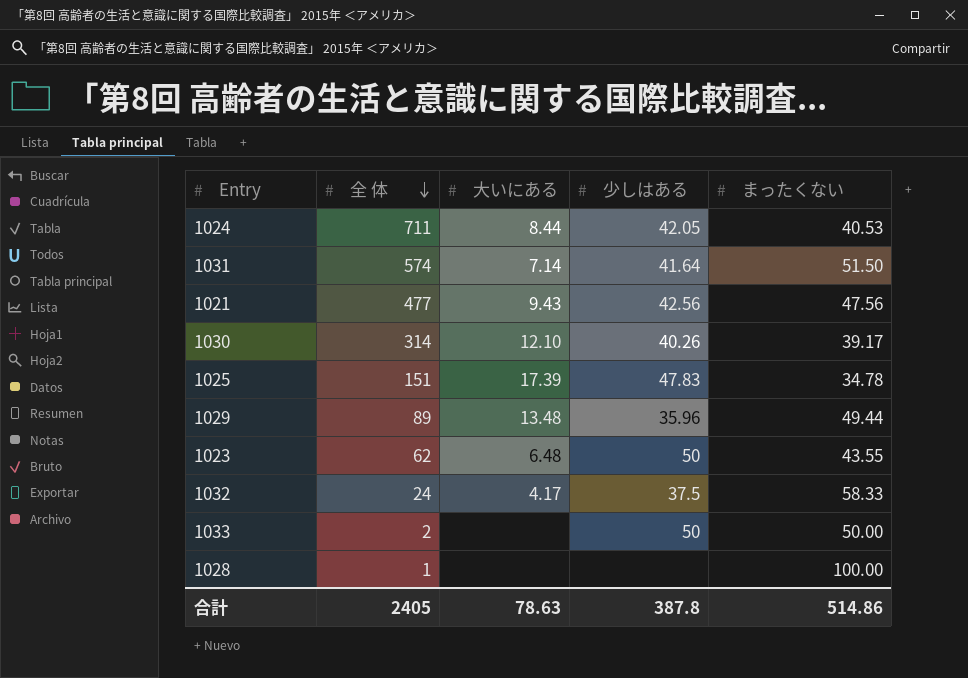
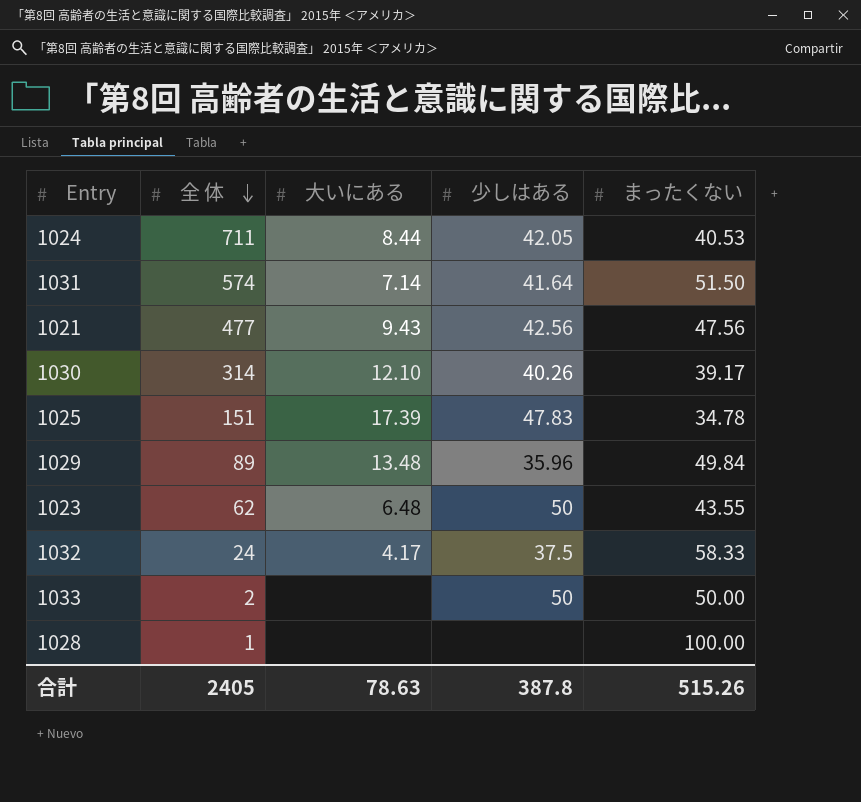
1029 | まったくない: 49.44 -> 49.84
合計 | まったくない: 514.86 -> 515.26

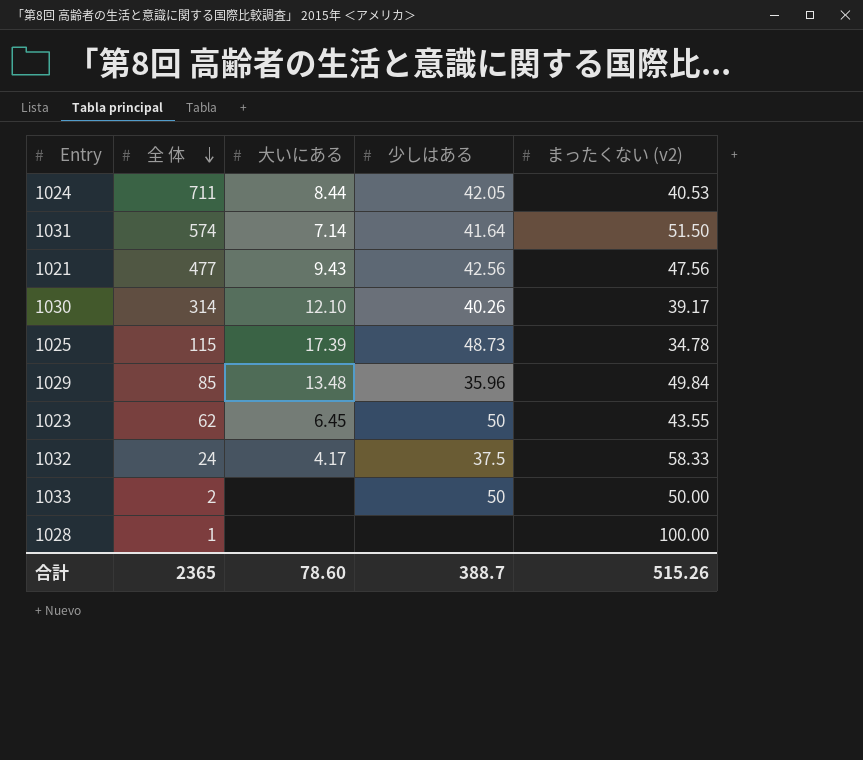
column name: まったくない -> まったくない (v2)
1025 | 全 体: 151 -> 115
1025 | 少しはある: 47.83 -> 48.73
1029 | 全 体: 89 -> 85
1023 | 大いにある: 6.48 -> 6.45
合計 | 全 体: 2405 -> 2365
合計 | 大いにある: 78.63 -> 78.60
合計 | 少しはある: 387.8 -> 388.7

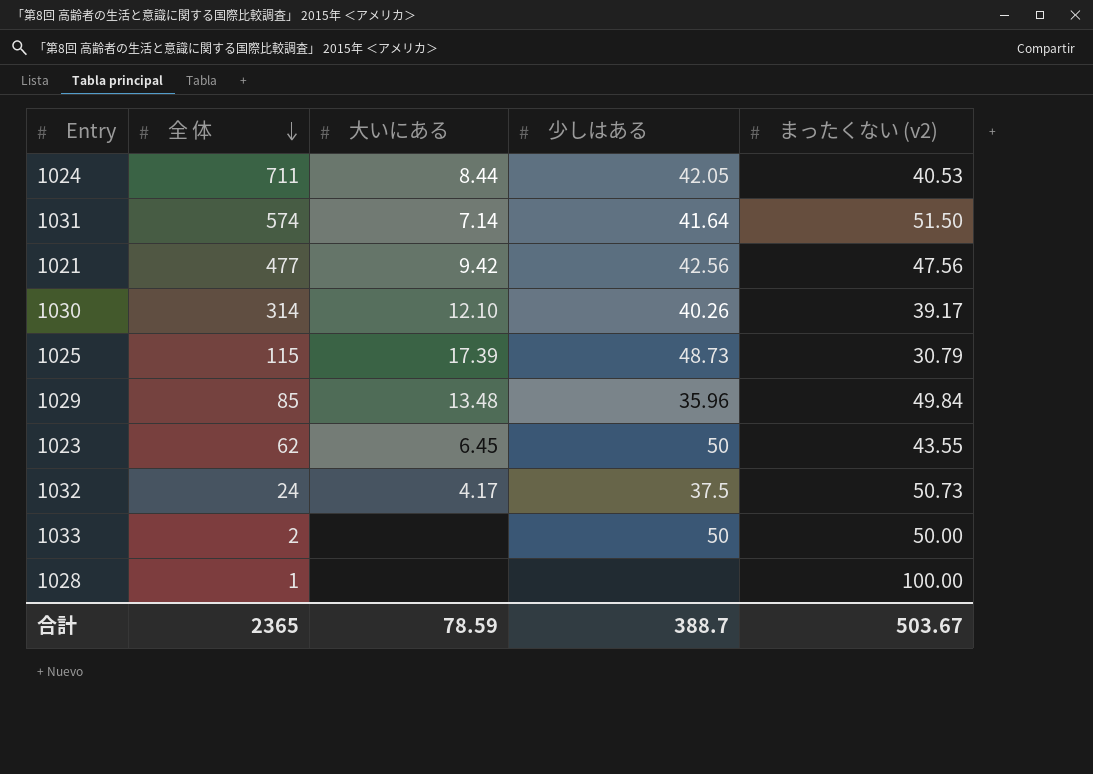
1021 | 大いにある: 9.43 -> 9.42
1025 | まったくない (v2): 34.78 -> 30.79
1032 | まったくない (v2): 58.33 -> 50.73
合計 | 大いにある: 78.60 -> 78.59
合計 | まったくない (v2): 515.26 -> 503.67

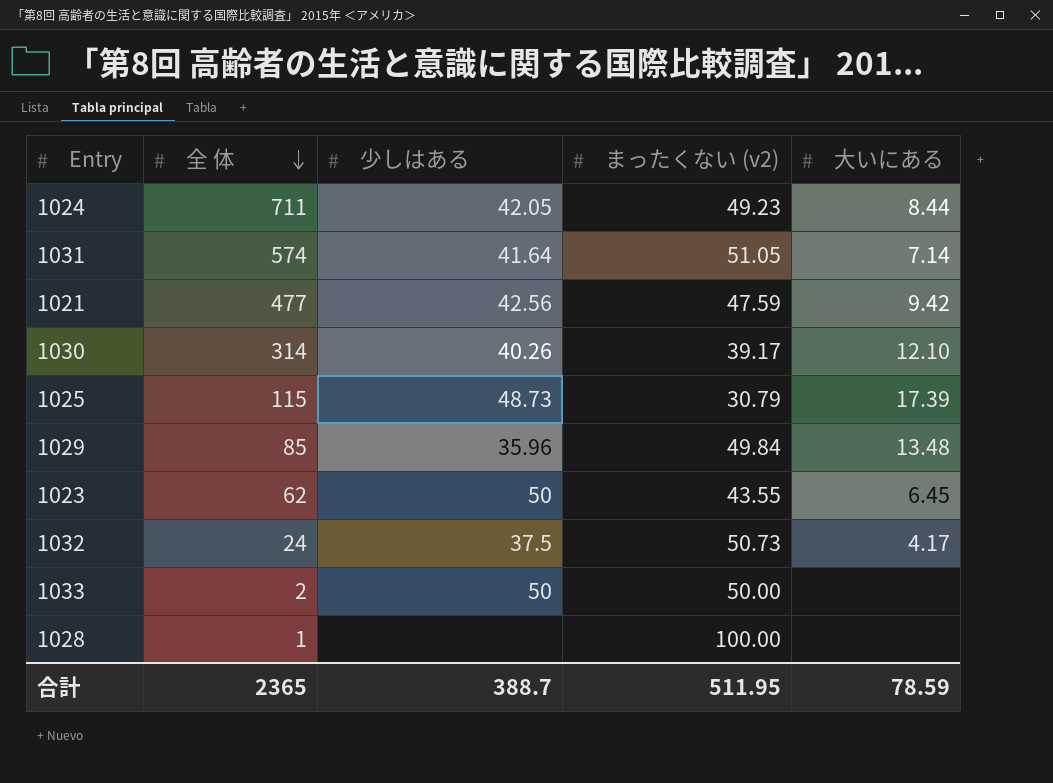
column 大いにある | position: 3 -> 5
1024 | まったくない (v2): 40.53 -> 49.23
1031 | まったくない (v2): 51.50 -> 51.05
1021 | まったくない (v2): 47.56 -> 47.59
合計 | まったくない (v2): 503.67 -> 511.95

